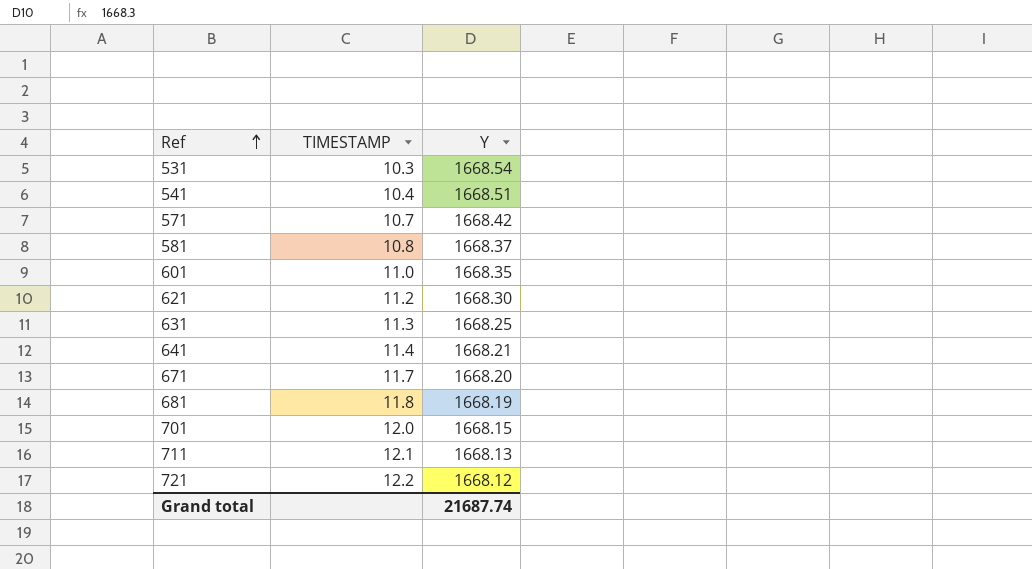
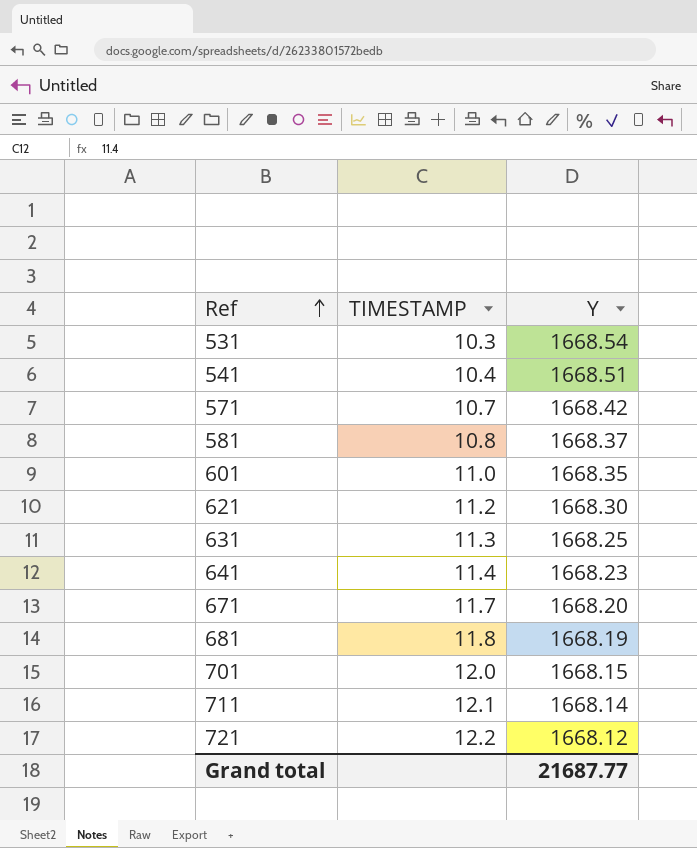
641 | Y: 1668.21 -> 1668.23
711 | Y: 1668.13 -> 1668.14
Grand total | Y: 21687.74 -> 21687.77

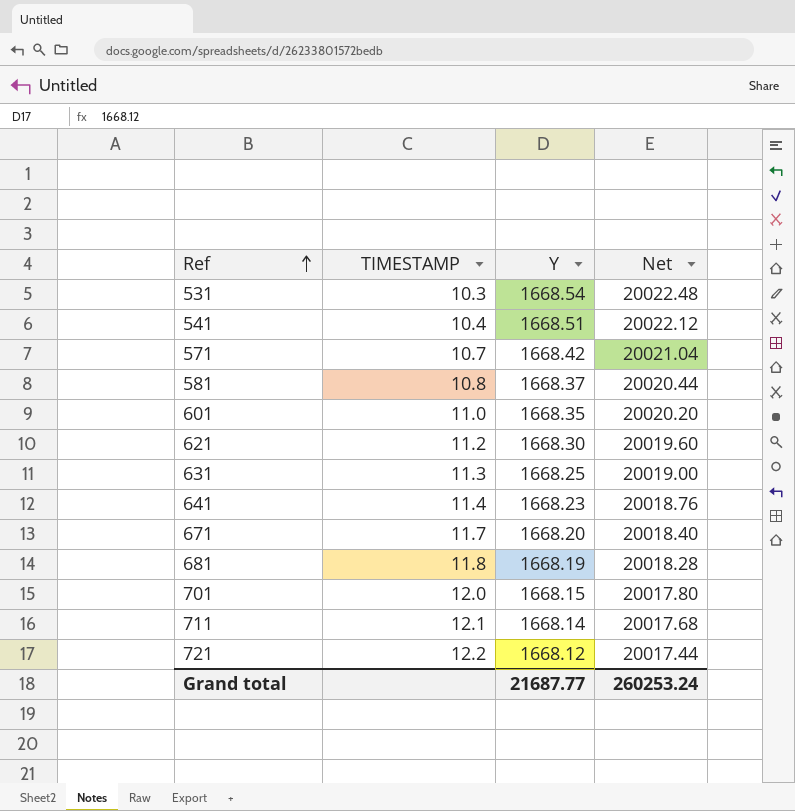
column Net | formula: none -> [Y] * 12

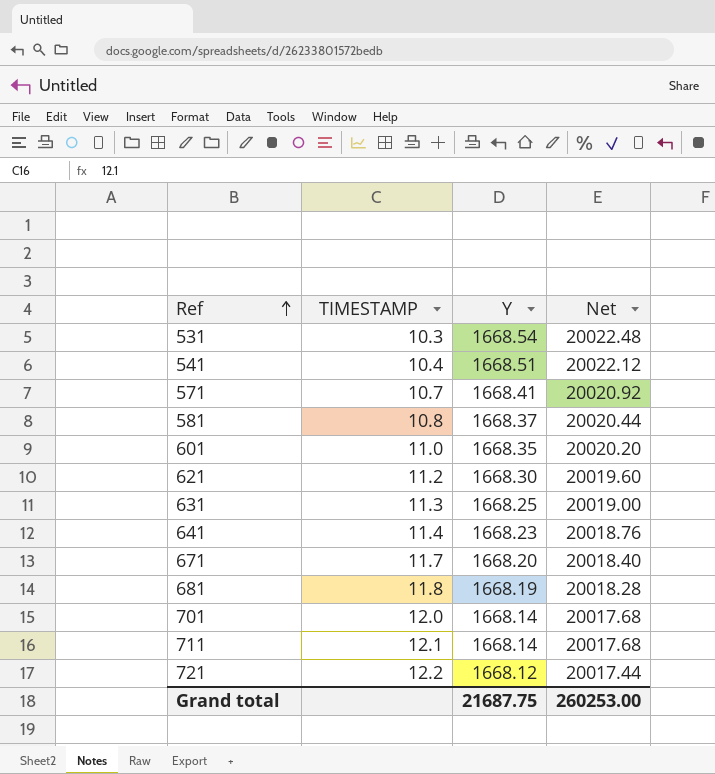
571 | Y: 1668.42 -> 1668.41
571 | Net: 20021.04 -> 20020.92
701 | Y: 1668.15 -> 1668.14
701 | Net: 20017.80 -> 20017.68
Grand total | Y: 21687.77 -> 21687.75
Grand total | Net: 260253.24 -> 260253.00

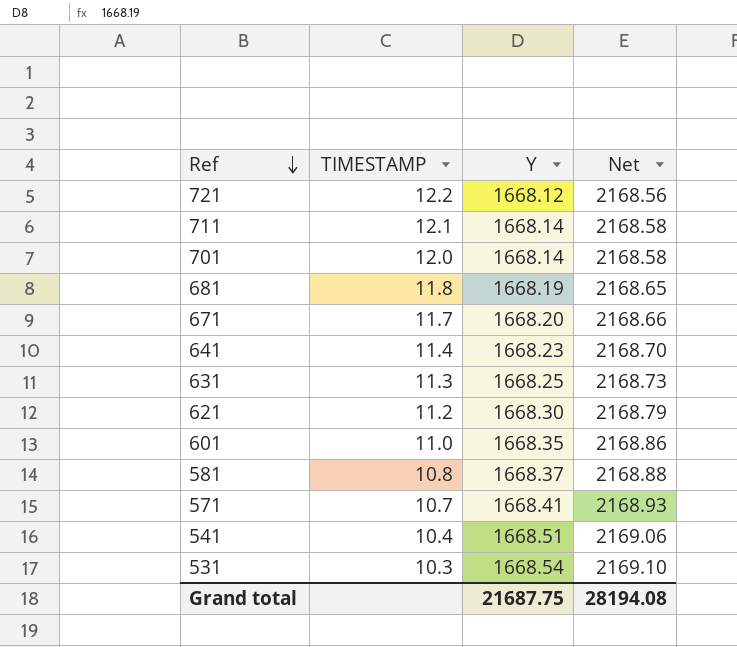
row order: Ref ascending -> Ref descending
column Net | formula: [Y] * 12 -> [Y] * 1.3
Grand total | Net: 260253.00 -> 28194.08

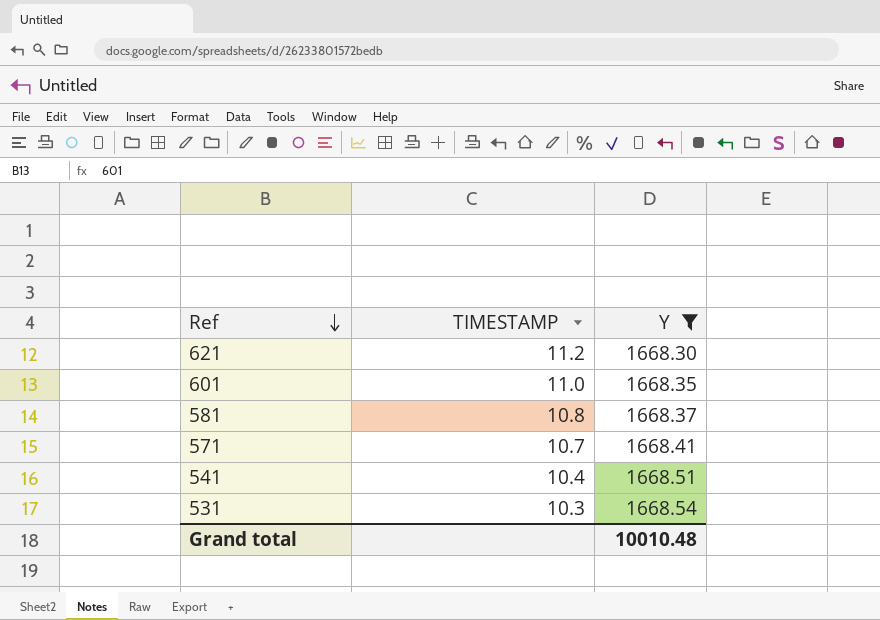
filter: none -> Y >= 1668.30
column Net | formula: [Y] * 1.3 -> none
Grand total | Y: 21687.75 -> 10010.48

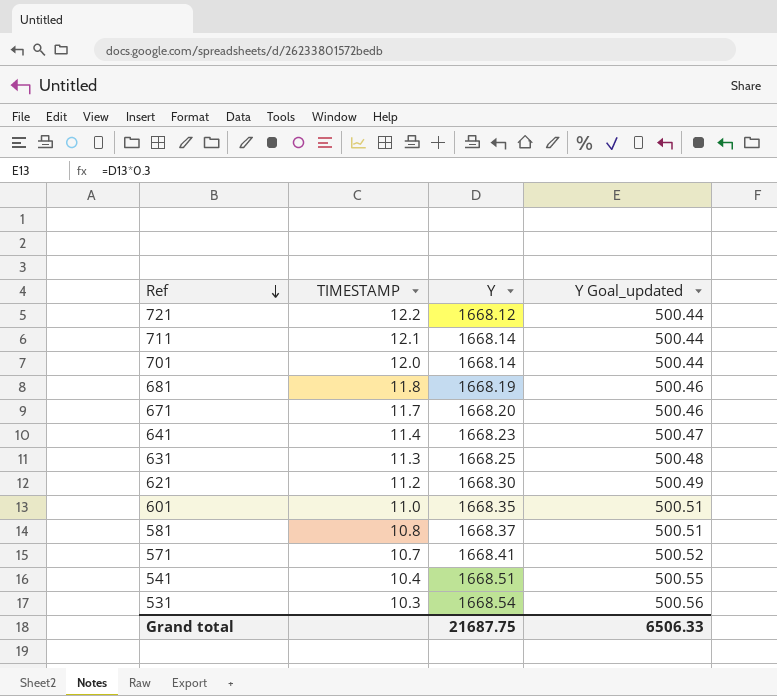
filter: Y >= 1668.30 -> none
column Y Goal_updated | formula: none -> [Y] * 0.3
Grand total | Y: 10010.48 -> 21687.75

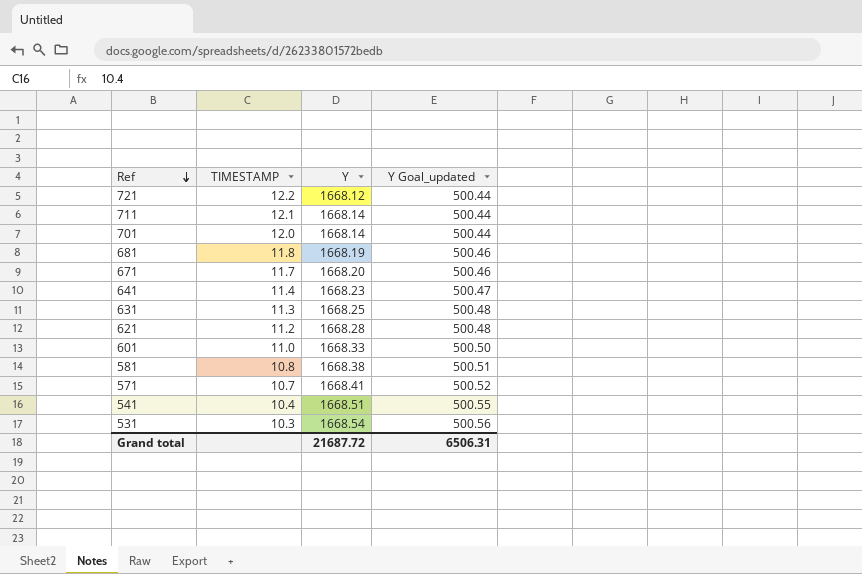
621 | Y: 1668.30 -> 1668.28
621 | Y Goal_updated: 500.49 -> 500.48
601 | Y: 1668.35 -> 1668.33
601 | Y Goal_updated: 500.51 -> 500.50
581 | Y: 1668.37 -> 1668.38
Grand total | Y: 21687.75 -> 21687.72
Grand total | Y Goal_updated: 6506.33 -> 6506.31

